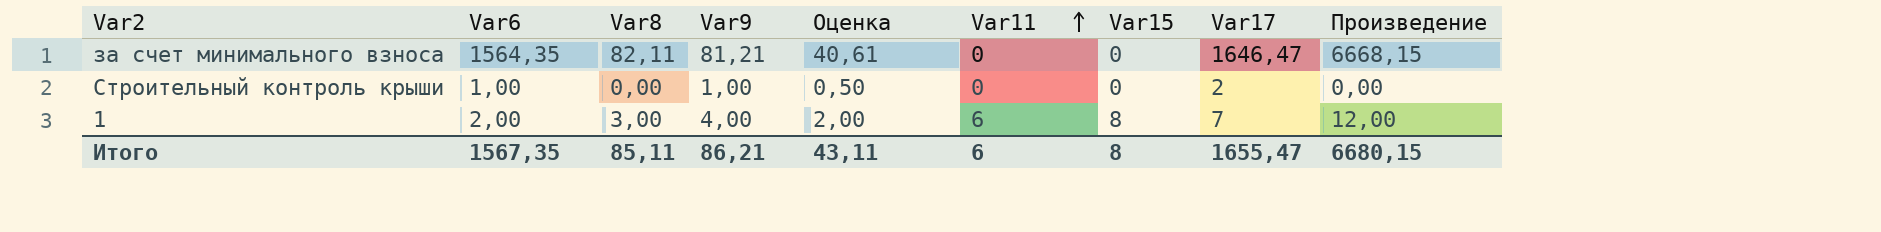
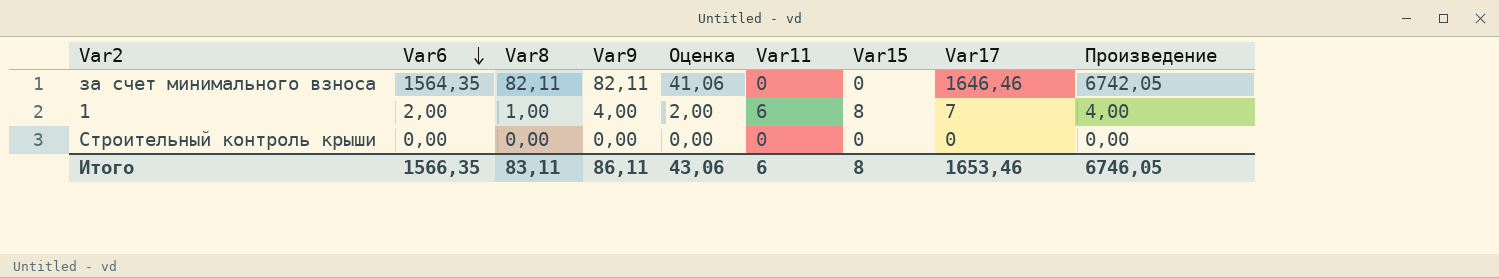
row order: Var11 ascending -> Var6 descending
за счет минимального взноса | Var9: 81,21 -> 82,11
за счет минимального взноса | Оценка: 40,61 -> 41,06
за счет минимального взноса | Var17: 1646,47 -> 1646,46
за счет минимального взноса | Произведение: 6668,15 -> 6742,05
1 | Var8: 3,00 -> 1,00
1 | Произведение: 12,00 -> 4,00
Строительный контроль крыши | Var6: 1,00 -> 0,00
Строительный контроль крыши | Var9: 1,00 -> 0,00
Строительный контроль крыши | Оценка: 0,50 -> 0,00
Строительный контроль крыши | Var17: 2 -> 0
Итого | Var6: 1567,35 -> 1566,35
Итого | Var8: 85,11 -> 83,11
Итого | Var9: 86,21 -> 86,11
Итого | Оценка: 43,11 -> 43,06
Итого | Var17: 1655,47 -> 1653,46
Итого | Произведение: 6680,15 -> 6746,05

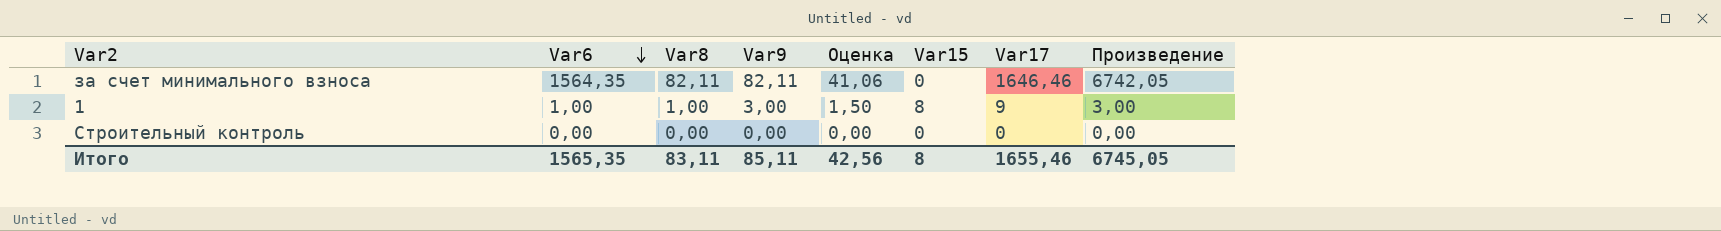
column Var11 | position: 6 -> none
row Строительный контроль крыши: 0,00 | 0,00 | 0,00 | 0,00 | 0 | 0 | 0 | 0,00 -> none
1 | Var6: 2,00 -> 1,00
1 | Var9: 4,00 -> 3,00
1 | Оценка: 2,00 -> 1,50
1 | Var17: 7 -> 9
1 | Произведение: 4,00 -> 3,00
row Строительный контроль: none -> 0,00 | 0,00 | 0,00 | 0,00 | 0 | 0 | 0,00
Итого | Var6: 1566,35 -> 1565,35
Итого | Var9: 86,11 -> 85,11
Итого | Оценка: 43,06 -> 42,56
Итого | Var17: 1653,46 -> 1655,46
Итого | Произведение: 6746,05 -> 6745,05

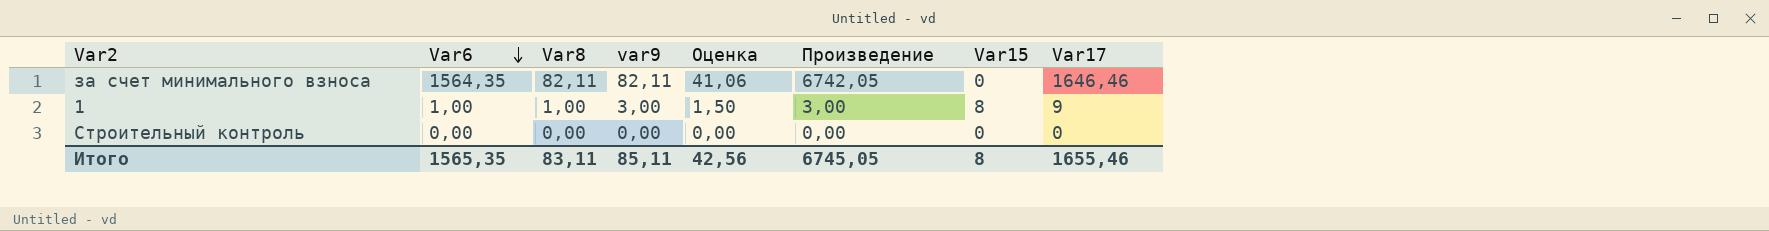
column name: Var9 -> var9
column Произведение | position: 8 -> 6

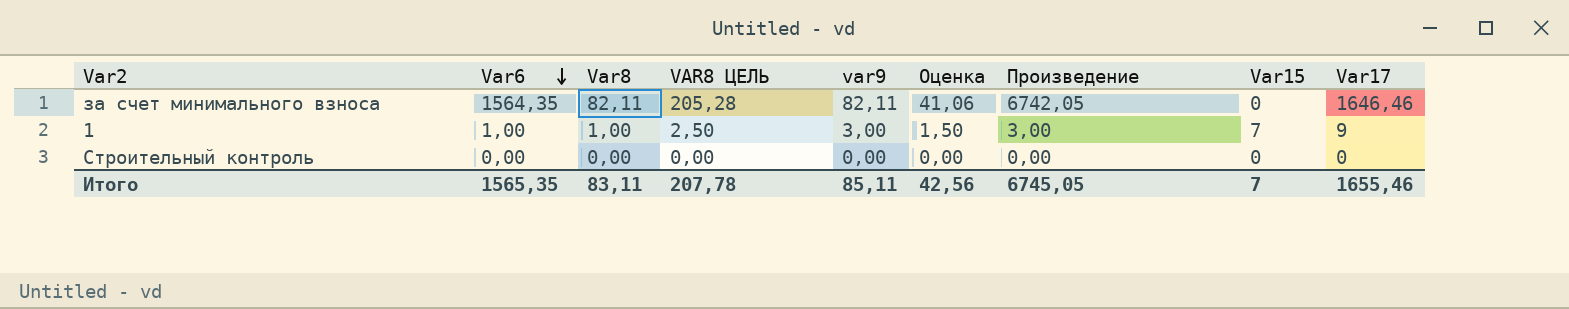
column VAR8 ЦЕЛЬ | formula: none -> [Var8] * 2,5
1 | Var15: 8 -> 7
Итого | Var15: 8 -> 7

